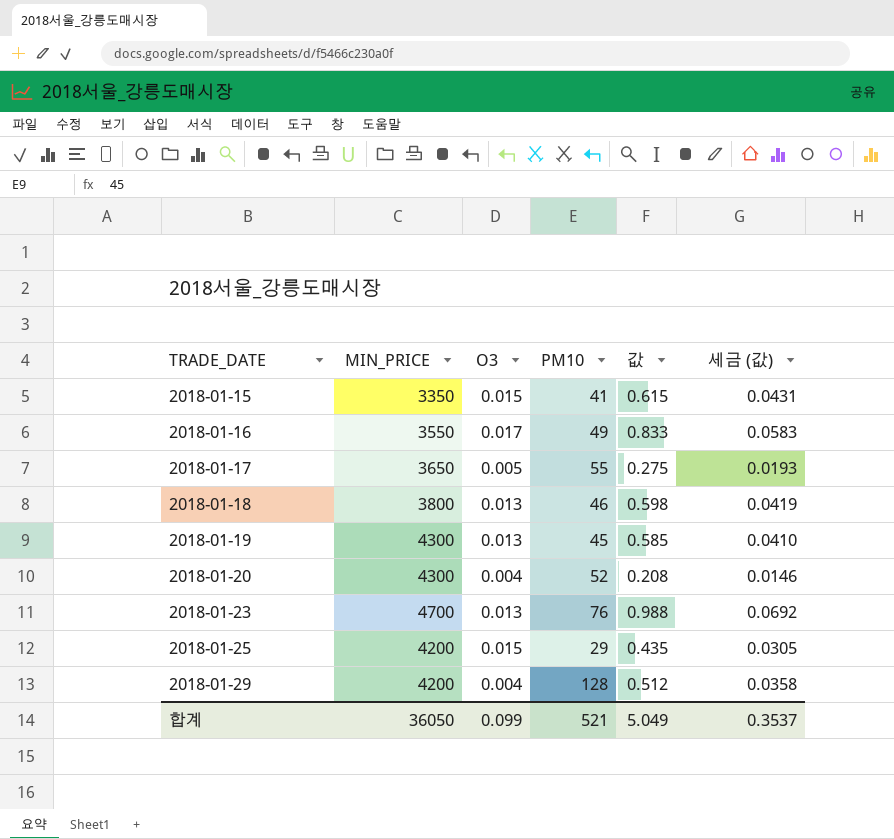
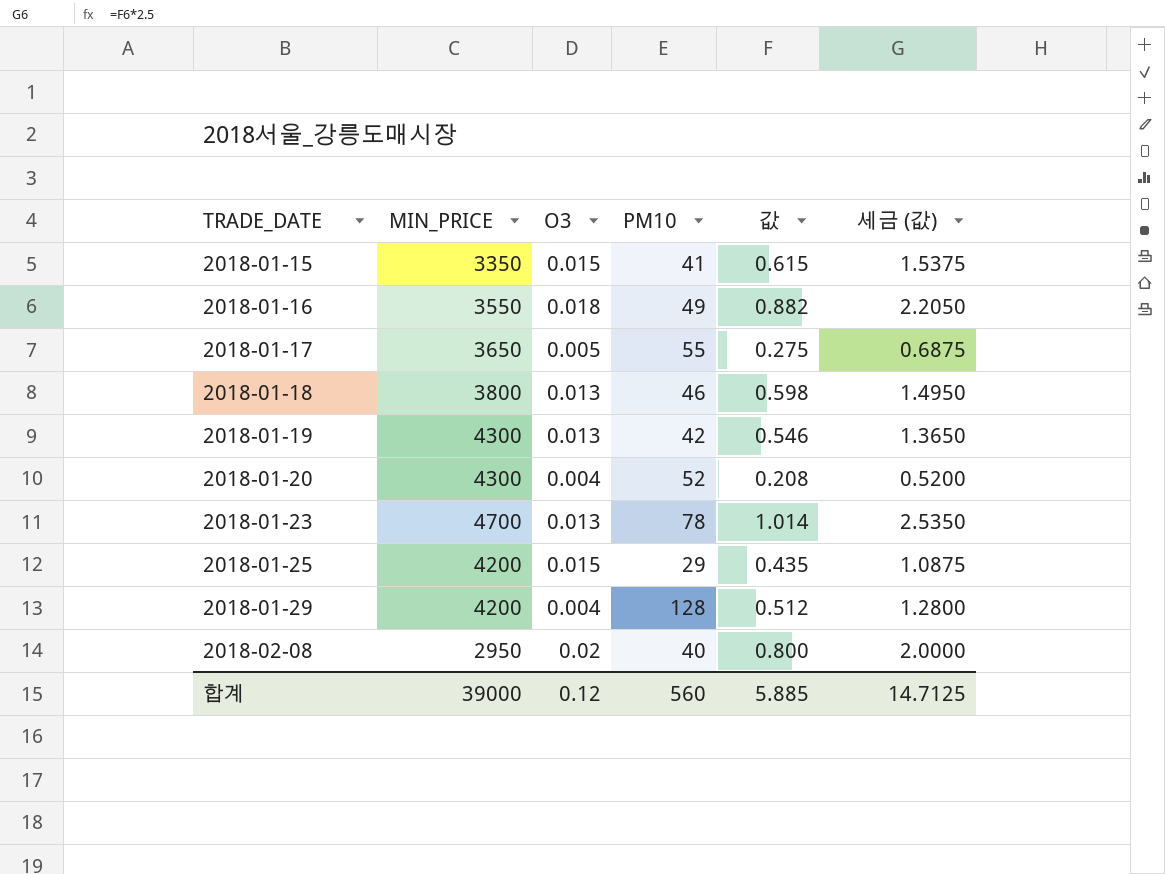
column 세금 (값) | formula: [값] * 0.07 -> [값] * 2.5
2018-01-16 | O3: 0.017 -> 0.018
2018-01-16 | 값: 0.833 -> 0.882
2018-01-19 | PM10: 45 -> 42
2018-01-19 | 값: 0.585 -> 0.546
2018-01-23 | PM10: 76 -> 78
2018-01-23 | 값: 0.988 -> 1.014
row 2018-02-08: none -> 2950 | 0.02 | 40 | 0.800 | 2.0000
합계 | MIN_PRICE: 36050 -> 39000
합계 | O3: 0.099 -> 0.12
합계 | PM10: 521 -> 560
합계 | 값: 5.049 -> 5.885
합계 | 세금 (값): 0.3537 -> 14.7125

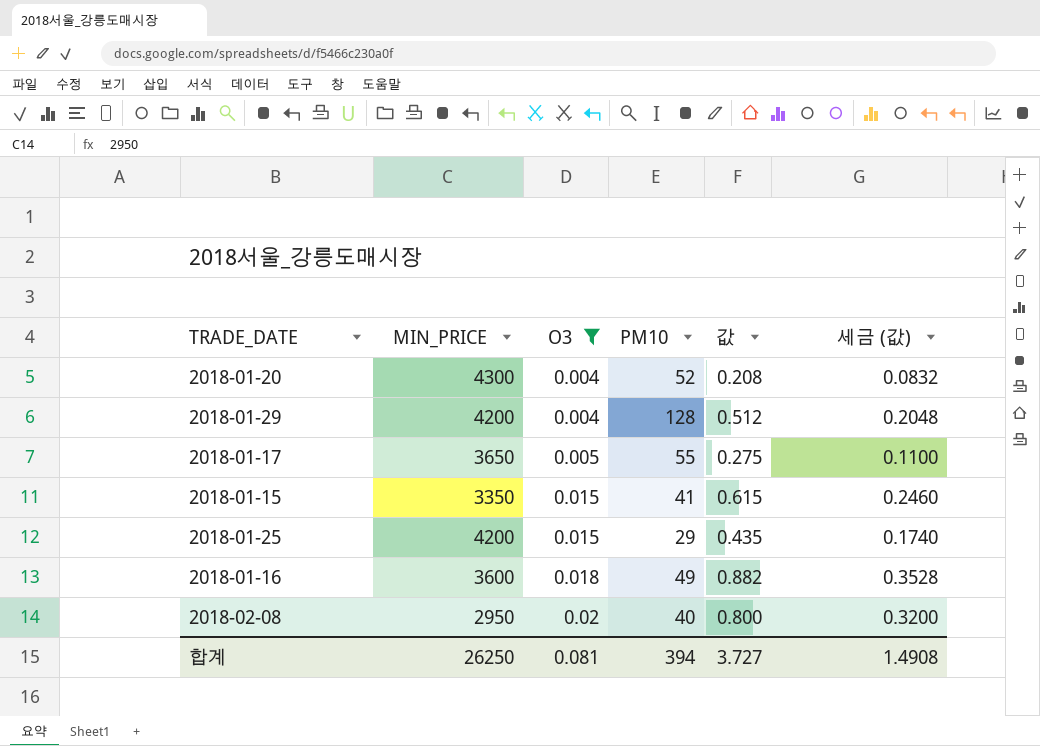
filter: none -> O3 != 0.013
row order: TRADE_DATE ascending -> O3 ascending
column 세금 (값) | formula: [값] * 2.5 -> [값] * 0.4
2018-01-16 | MIN_PRICE: 3550 -> 3600
합계 | MIN_PRICE: 39000 -> 26250
합계 | O3: 0.12 -> 0.081
합계 | PM10: 560 -> 394
합계 | 값: 5.885 -> 3.727
합계 | 세금 (값): 14.7125 -> 1.4908

